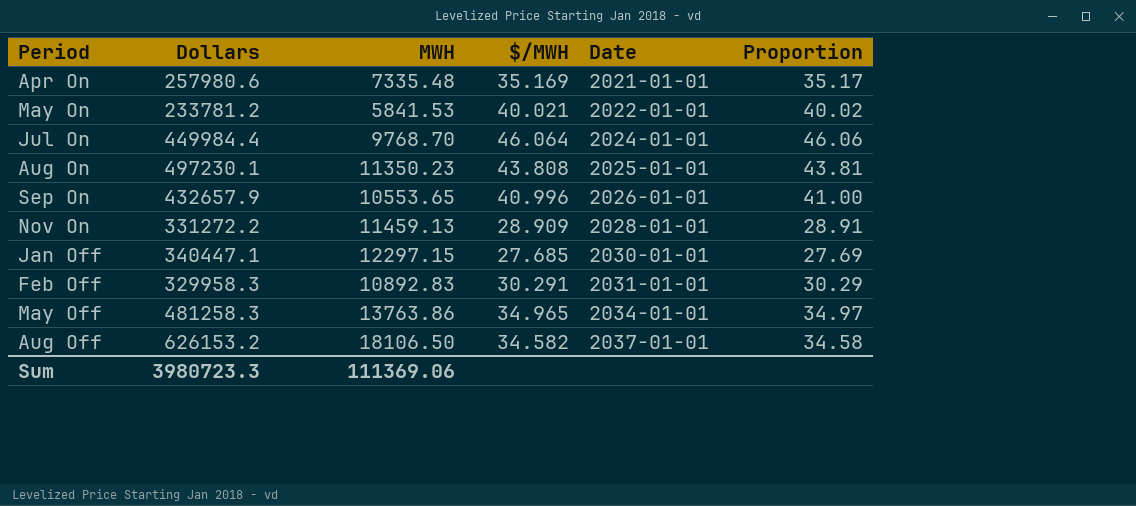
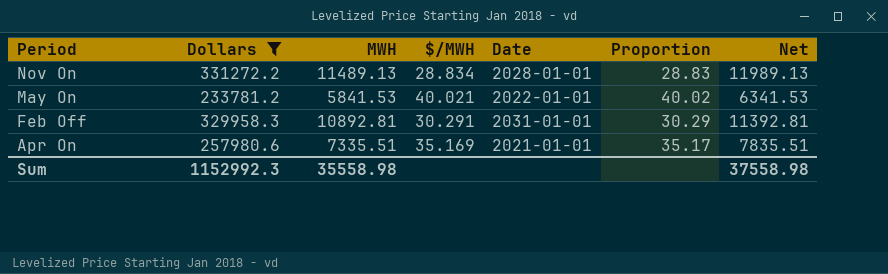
filter: none -> Dollars <= 331272.2
row order: Date ascending -> Period descending
column Net | formula: none -> [MWH] + 500
Nov On | MWH: 11459.13 -> 11489.13
Nov On | $/MWH: 28.909 -> 28.834
Nov On | Proportion: 28.91 -> 28.83
Feb Off | MWH: 10892.83 -> 10892.81
Apr On | MWH: 7335.48 -> 7335.51
Sum | Dollars: 3980723.3 -> 1152992.3
Sum | MWH: 111369.06 -> 35558.98

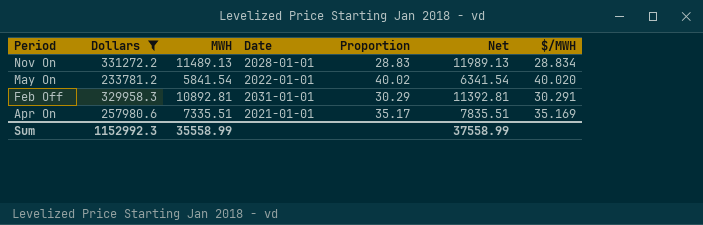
column $/MWH | position: 4 -> 7
May On | MWH: 5841.53 -> 5841.54
May On | Net: 6341.53 -> 6341.54
May On | $/MWH: 40.021 -> 40.020
Sum | MWH: 35558.98 -> 35558.99
Sum | Net: 37558.98 -> 37558.99

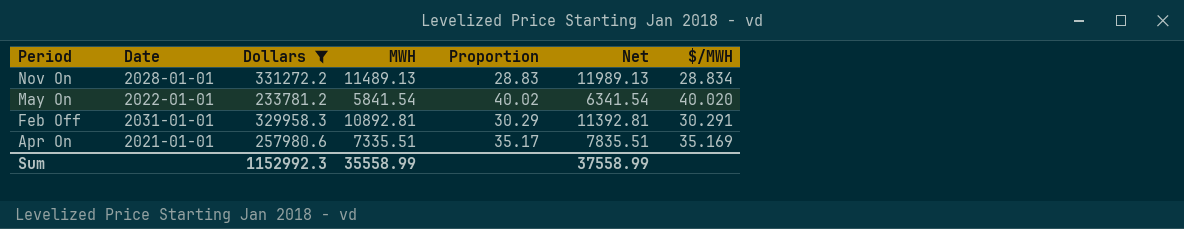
column Date | position: 4 -> 2

